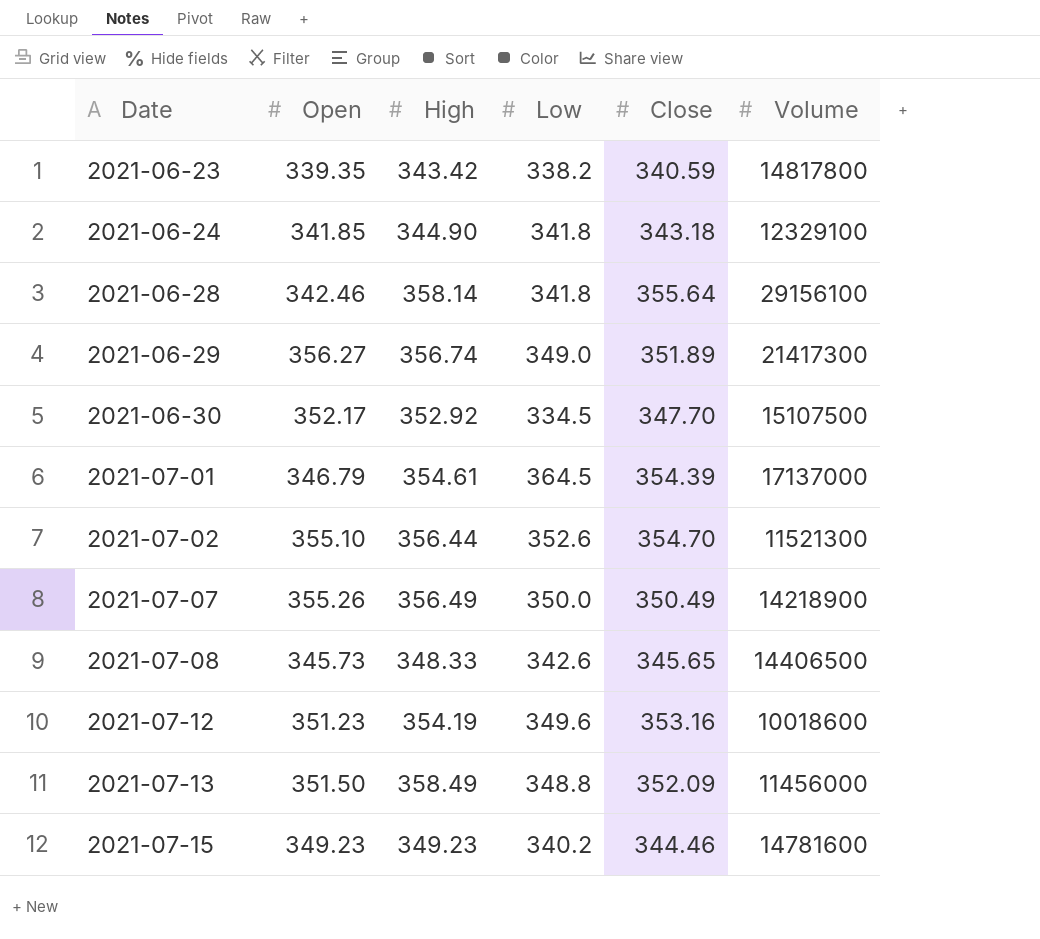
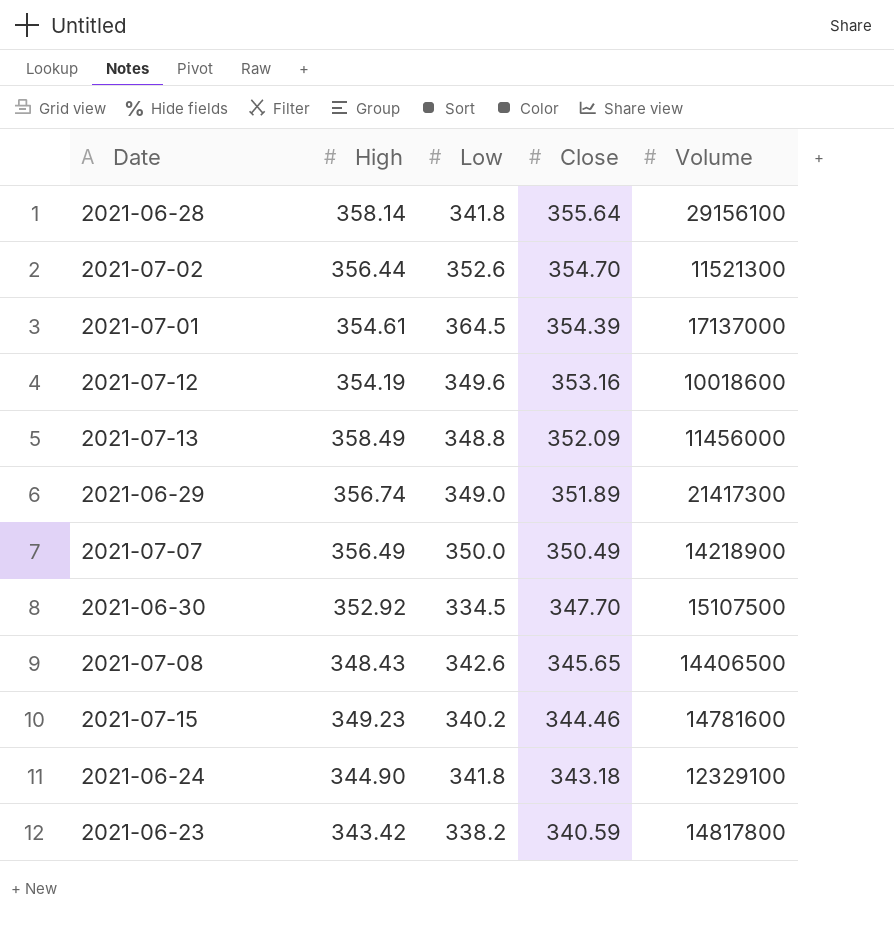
row order: Date ascending -> Close descending
column Open | position: 2 -> none
2021-07-08 | High: 348.33 -> 348.43

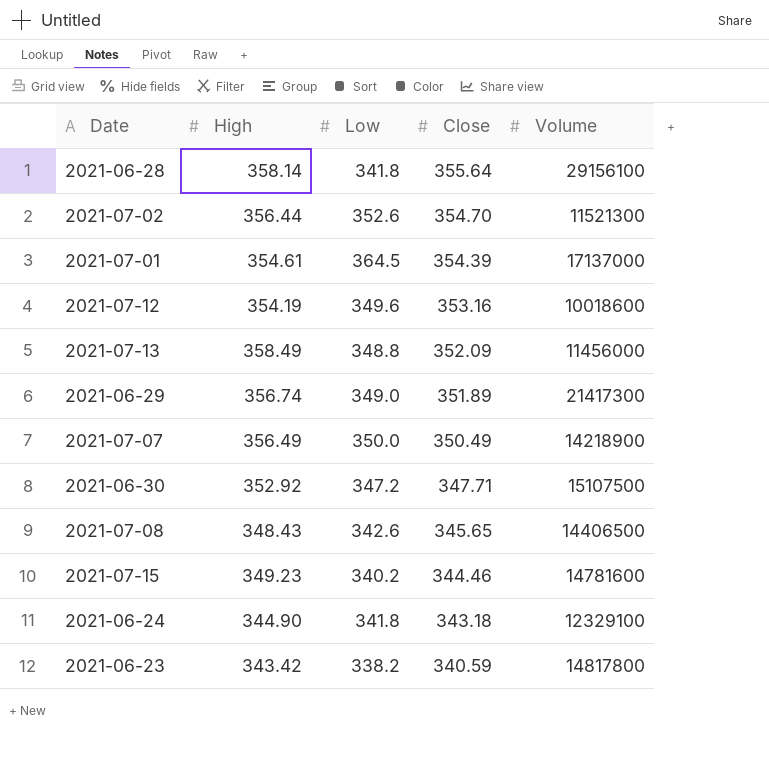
2021-06-30 | Low: 334.5 -> 347.2
2021-06-30 | Close: 347.70 -> 347.71

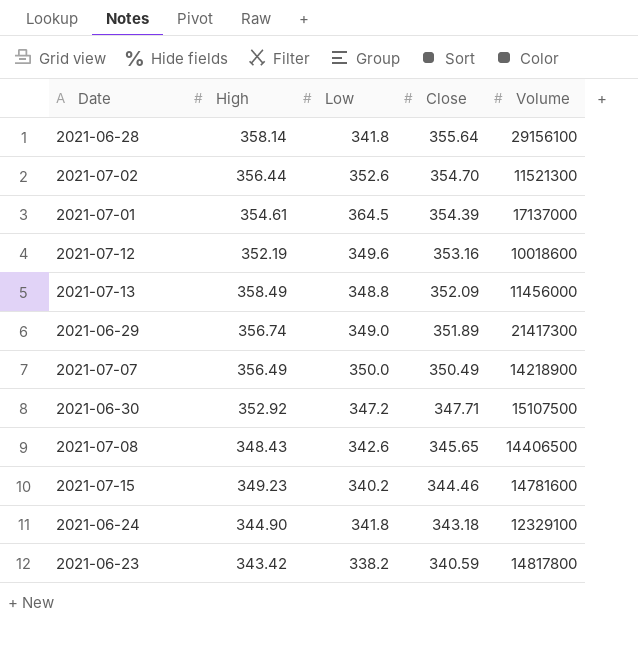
2021-07-12 | High: 354.19 -> 352.19

